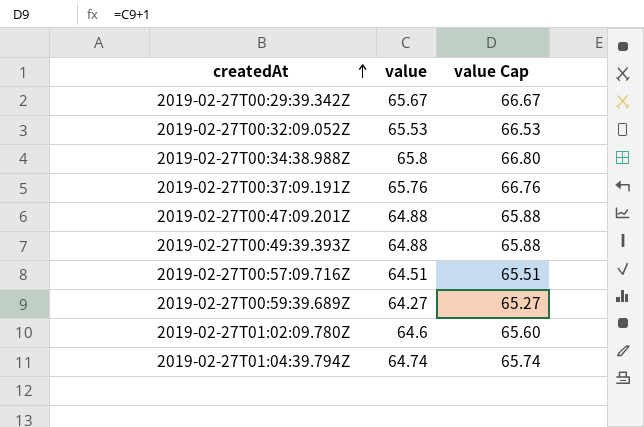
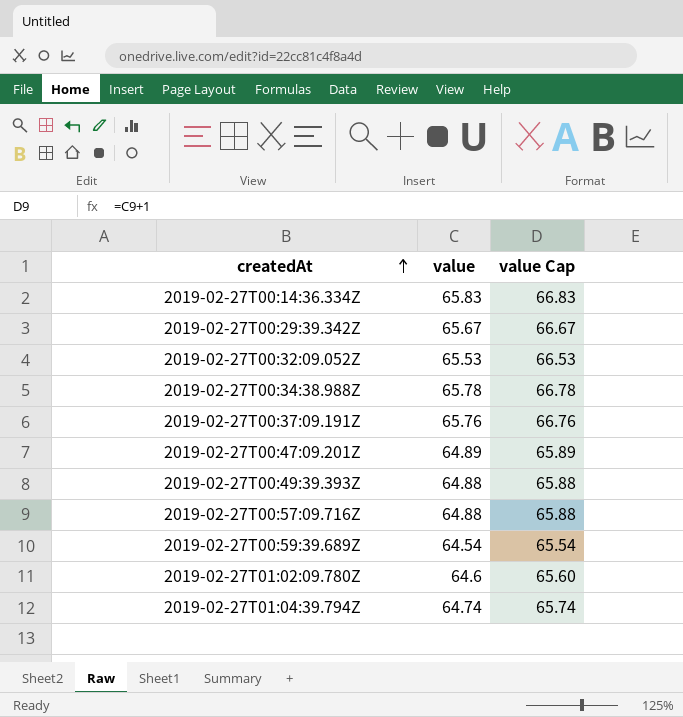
row 2019-02-27T00:14:36.334Z: none -> 65.83 | 66.83
2019-02-27T00:34:38.988Z | value: 65.8 -> 65.78
2019-02-27T00:34:38.988Z | value Cap: 66.80 -> 66.78
2019-02-27T00:47:09.201Z | value: 64.88 -> 64.89
2019-02-27T00:47:09.201Z | value Cap: 65.88 -> 65.89
2019-02-27T00:57:09.716Z | value: 64.51 -> 64.88
2019-02-27T00:57:09.716Z | value Cap: 65.51 -> 65.88
2019-02-27T00:59:39.689Z | value: 64.27 -> 64.54
2019-02-27T00:59:39.689Z | value Cap: 65.27 -> 65.54

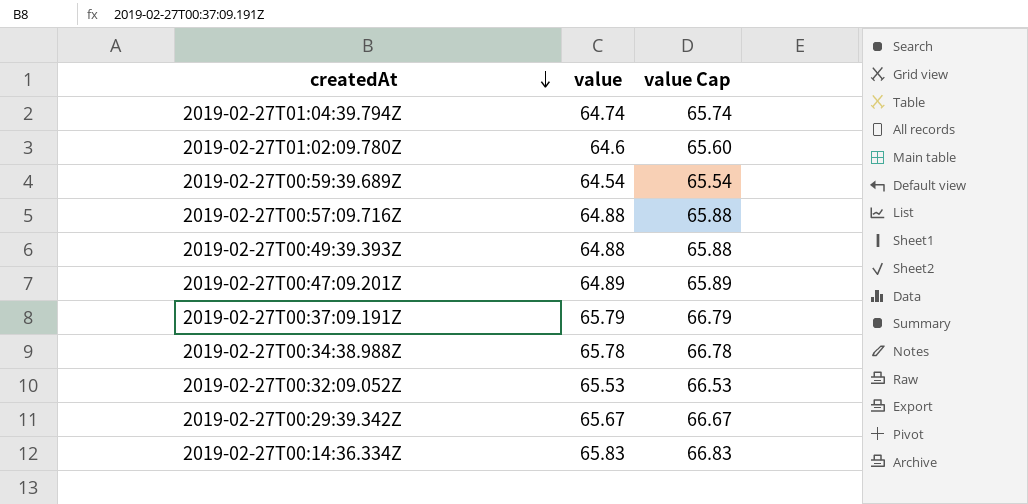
row order: createdAt ascending -> createdAt descending
2019-02-27T00:37:09.191Z | value: 65.76 -> 65.79
2019-02-27T00:37:09.191Z | value Cap: 66.76 -> 66.79

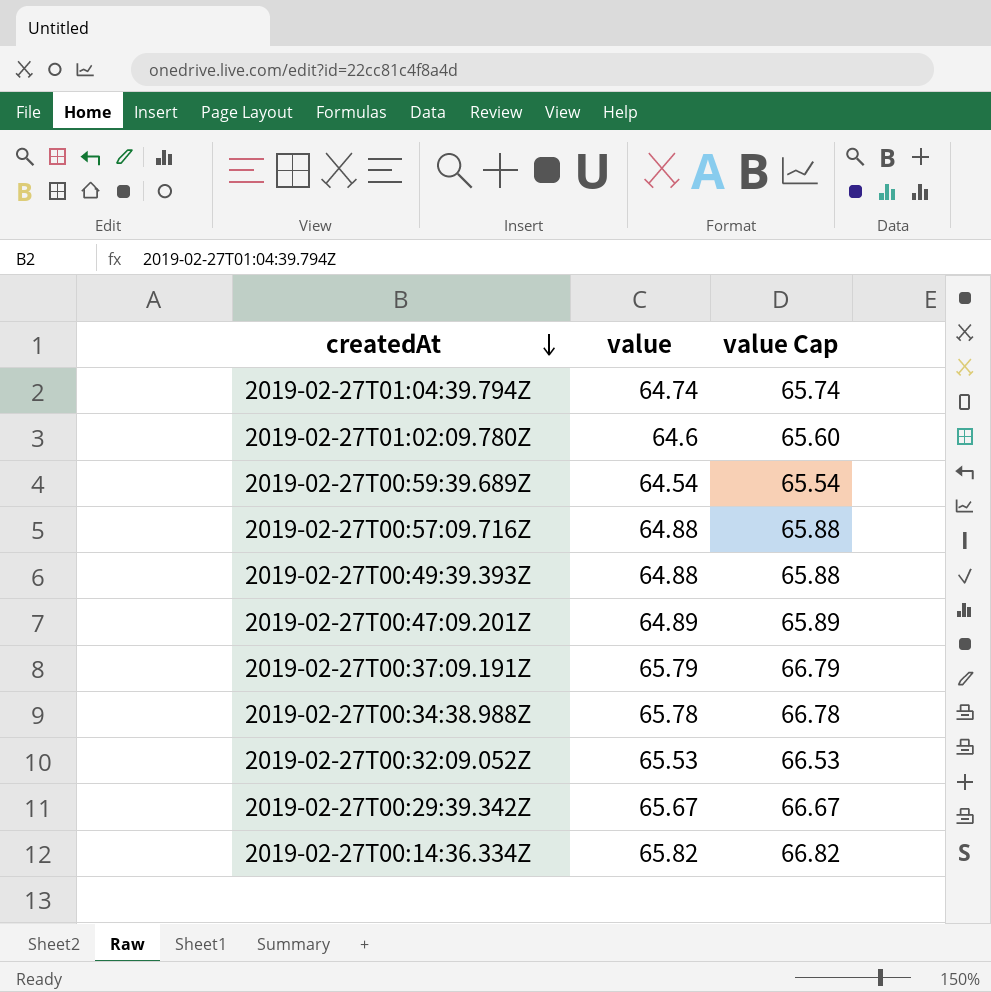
2019-02-27T00:14:36.334Z | value: 65.83 -> 65.82
2019-02-27T00:14:36.334Z | value Cap: 66.83 -> 66.82

